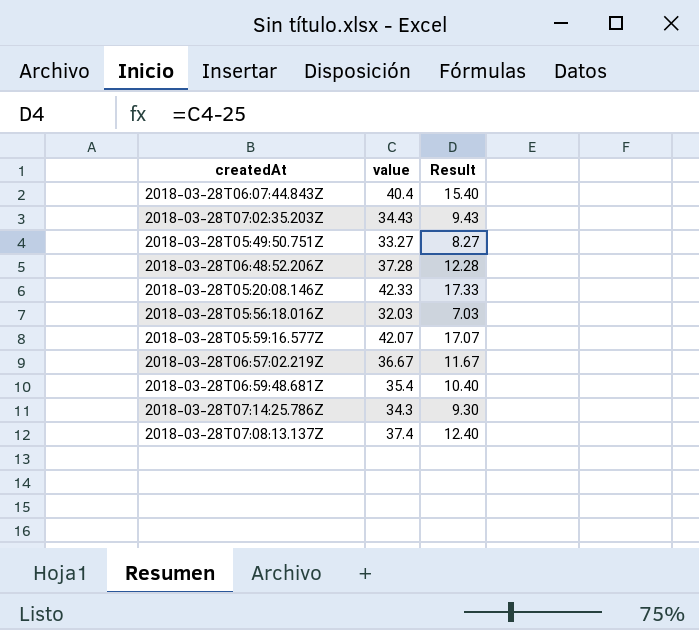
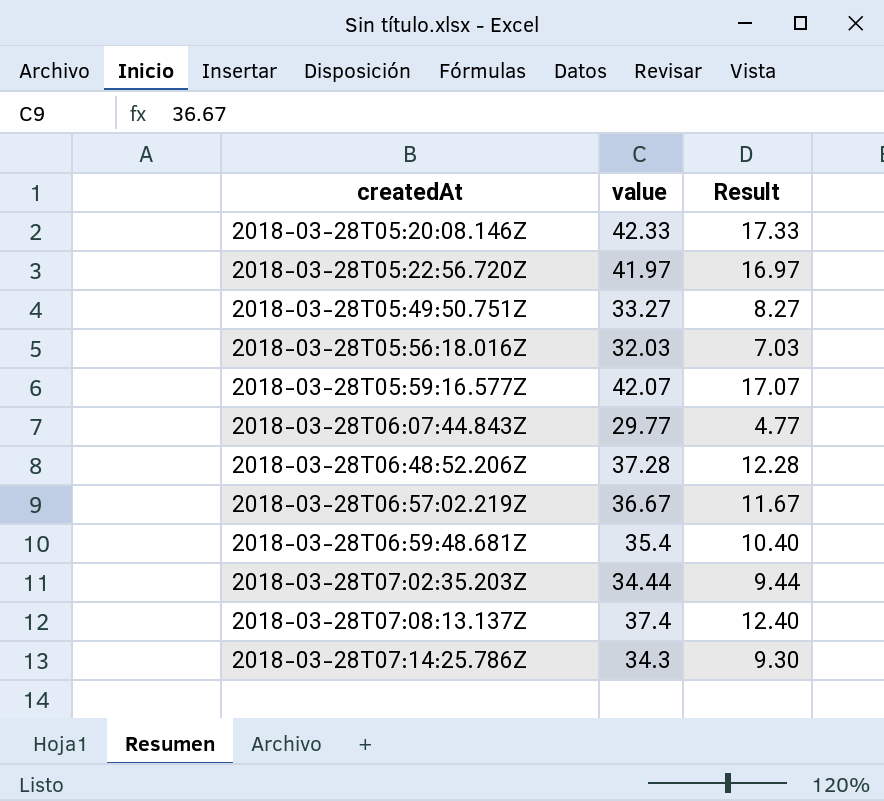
row order: none -> createdAt ascending
row 2018-03-28T05:22:56.720Z: none -> 41.97 | 16.97
2018-03-28T06:07:44.843Z | value: 40.4 -> 29.77
2018-03-28T06:07:44.843Z | Result: 15.40 -> 4.77
2018-03-28T07:02:35.203Z | value: 34.43 -> 34.44
2018-03-28T07:02:35.203Z | Result: 9.43 -> 9.44

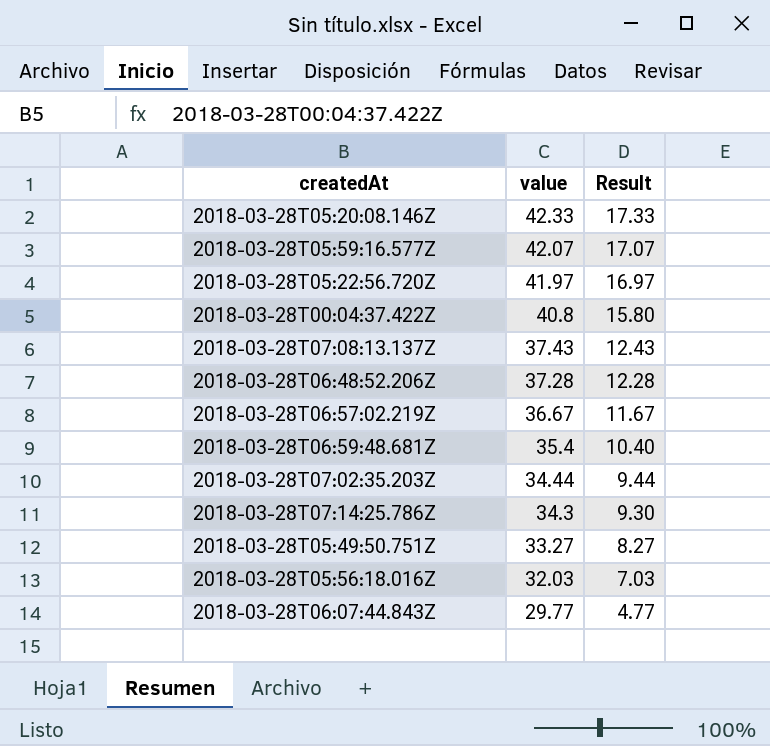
row order: createdAt ascending -> value descending
row 2018-03-28T00:04:37.422Z: none -> 40.8 | 15.80
2018-03-28T07:08:13.137Z | value: 37.4 -> 37.43
2018-03-28T07:08:13.137Z | Result: 12.40 -> 12.43

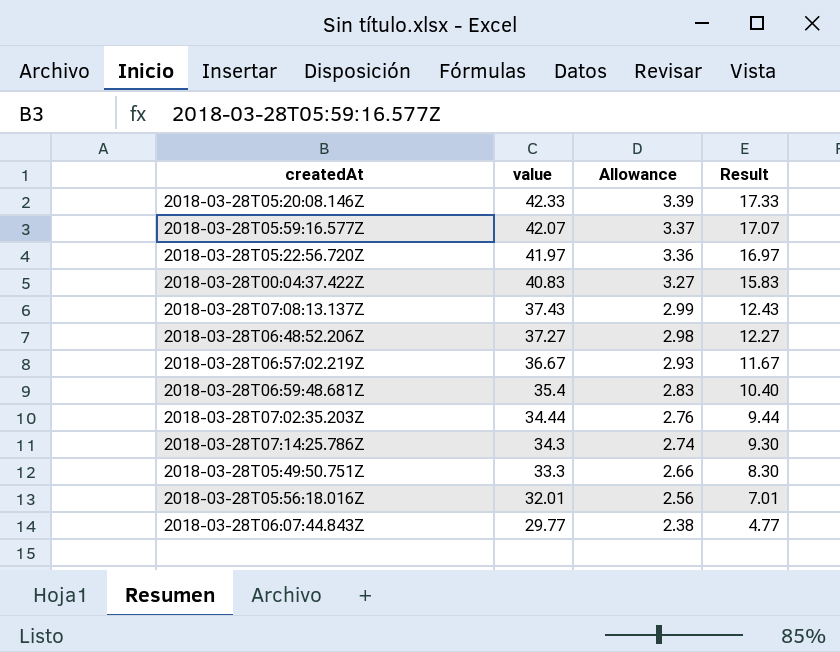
column Allowance | formula: none -> [value] * 0.08
2018-03-28T00:04:37.422Z | value: 40.8 -> 40.83
2018-03-28T00:04:37.422Z | Result: 15.80 -> 15.83
2018-03-28T06:48:52.206Z | value: 37.28 -> 37.27
2018-03-28T06:48:52.206Z | Result: 12.28 -> 12.27
2018-03-28T05:49:50.751Z | value: 33.27 -> 33.3
2018-03-28T05:49:50.751Z | Result: 8.27 -> 8.30
2018-03-28T05:56:18.016Z | value: 32.03 -> 32.01
2018-03-28T05:56:18.016Z | Result: 7.03 -> 7.01

